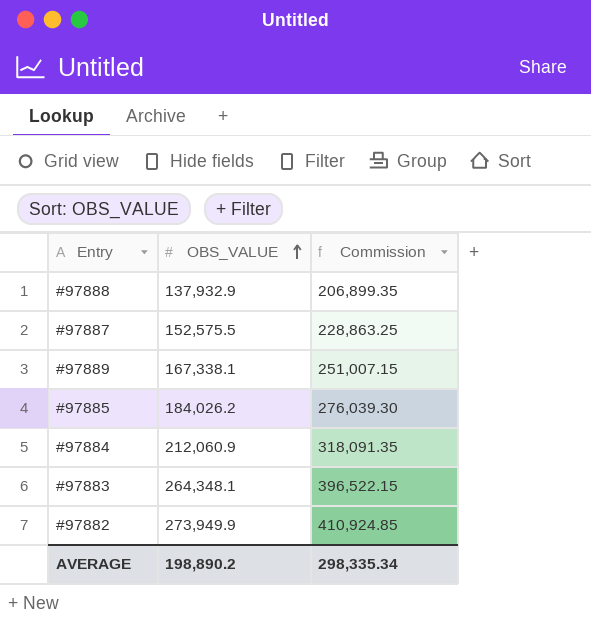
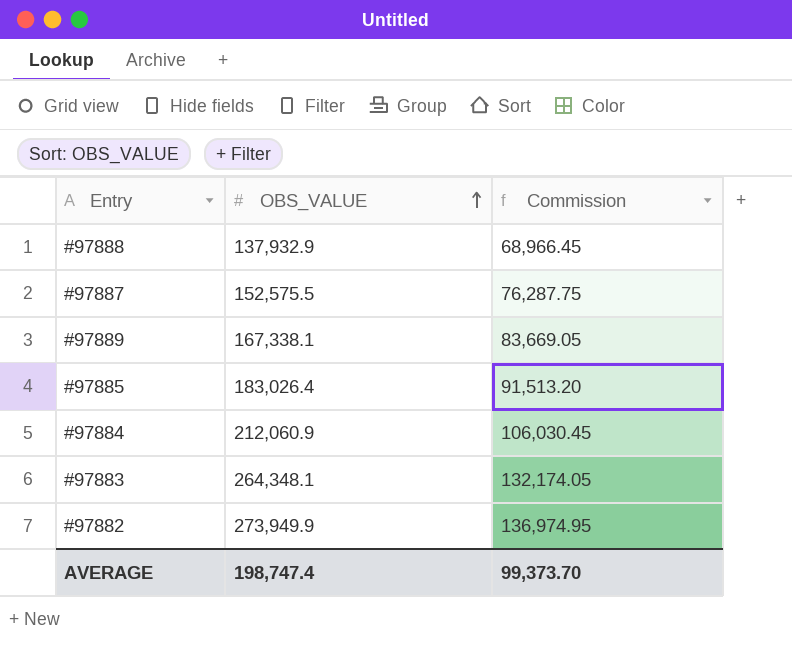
column Commission | formula: [OBS_VALUE] * 1.5 -> [OBS_VALUE] * 0.5
#97885 | OBS_VALUE: 184,026.2 -> 183,026.4
AVERAGE | OBS_VALUE: 198,890.2 -> 198,747.4
AVERAGE | Commission: 298,335.34 -> 99,373.70

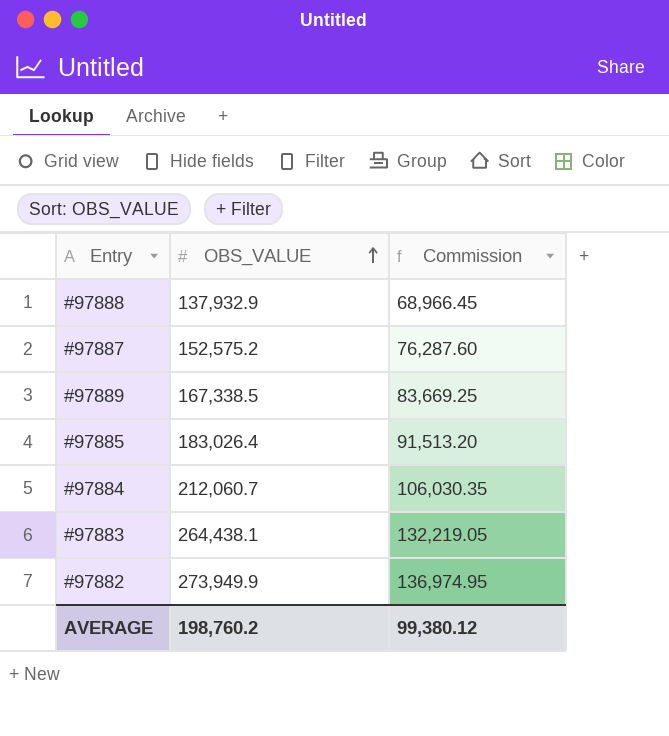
#97887 | OBS_VALUE: 152,575.5 -> 152,575.2
#97887 | Commission: 76,287.75 -> 76,287.60
#97889 | OBS_VALUE: 167,338.1 -> 167,338.5
#97889 | Commission: 83,669.05 -> 83,669.25
#97884 | OBS_VALUE: 212,060.9 -> 212,060.7
#97884 | Commission: 106,030.45 -> 106,030.35
#97883 | OBS_VALUE: 264,348.1 -> 264,438.1
#97883 | Commission: 132,174.05 -> 132,219.05
AVERAGE | OBS_VALUE: 198,747.4 -> 198,760.2
AVERAGE | Commission: 99,373.70 -> 99,380.12

